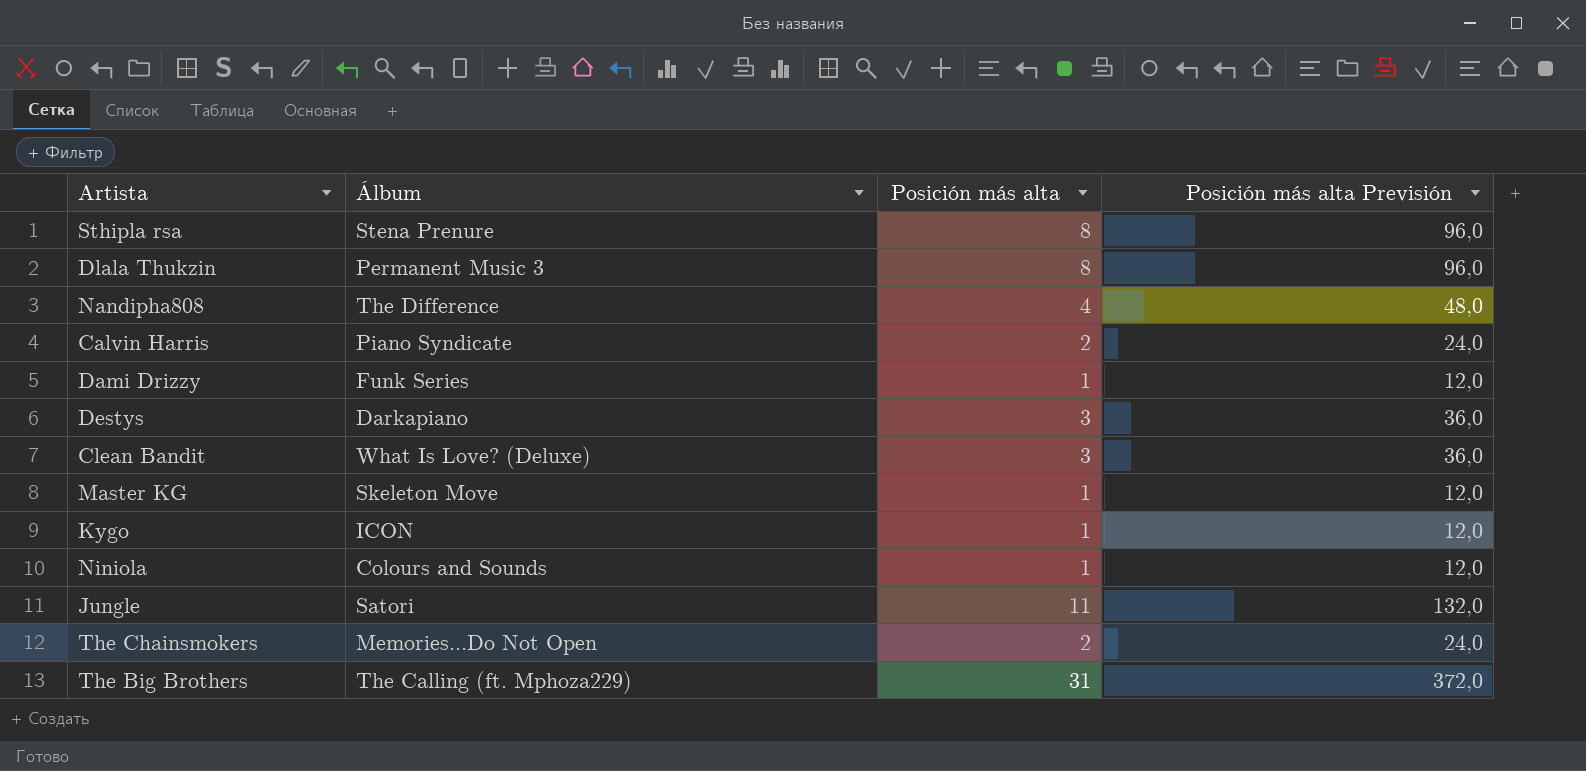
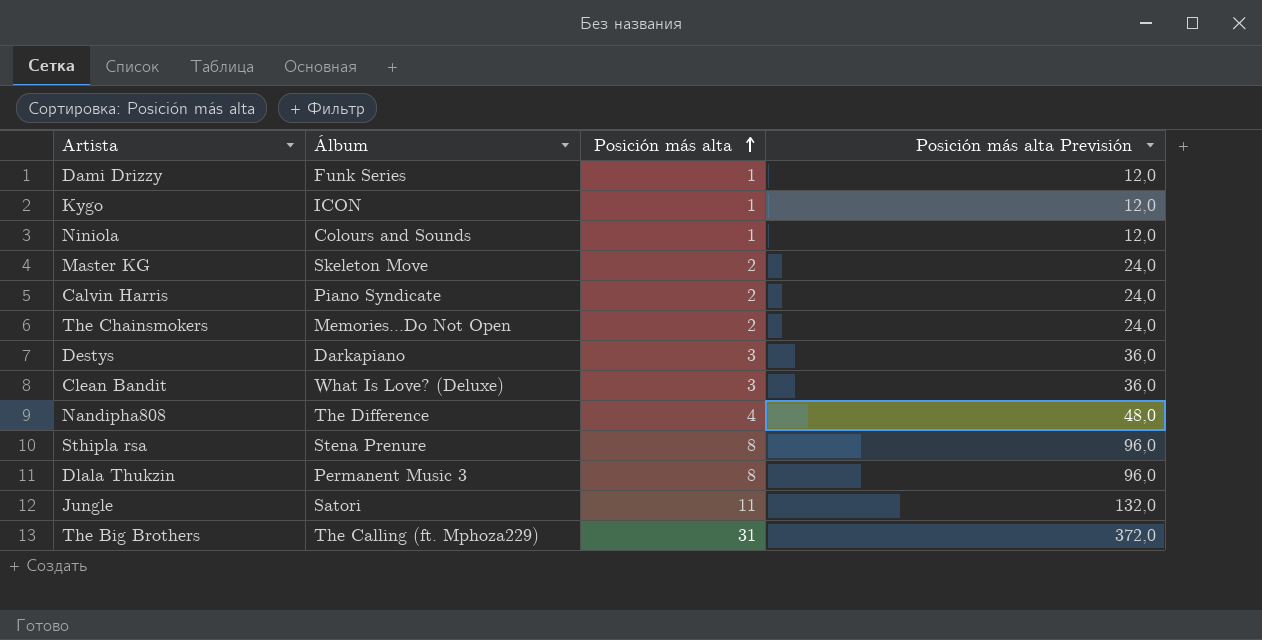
row order: none -> Posición más alta ascending
Master KG | Posición más alta: 1 -> 2
Master KG | Posición más alta Previsión: 12,0 -> 24,0

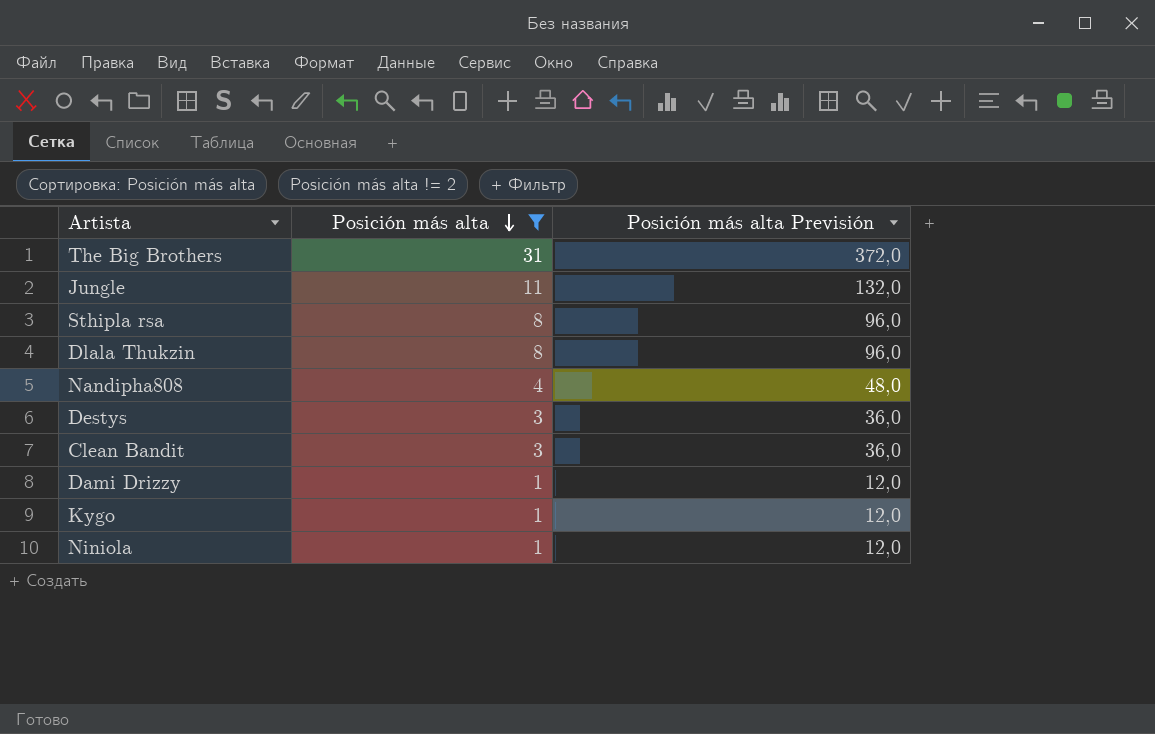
filter: none -> Posición más alta != 2
row order: Posición más alta ascending -> Posición más alta descending
column Álbum | position: 2 -> none

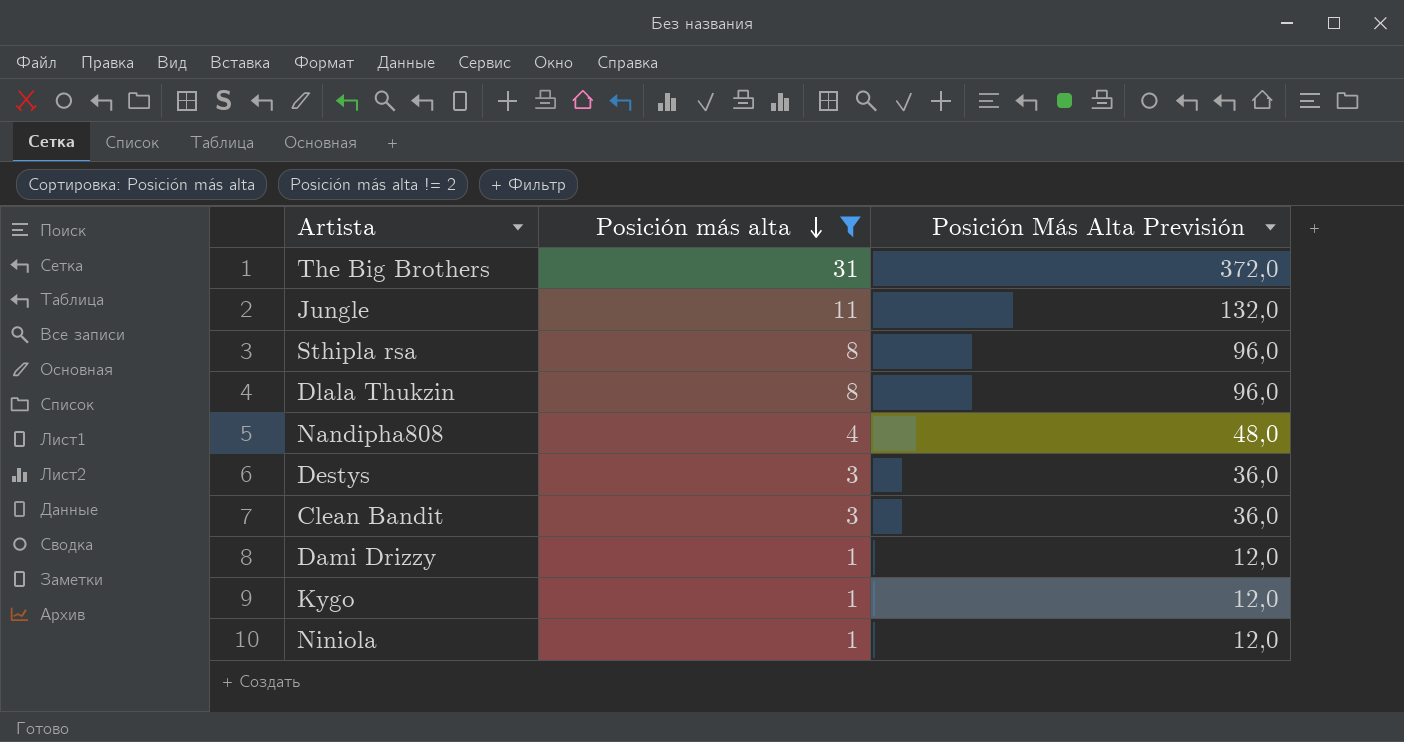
column name: Posición más alta Previsión -> Posición Más Alta Previsión

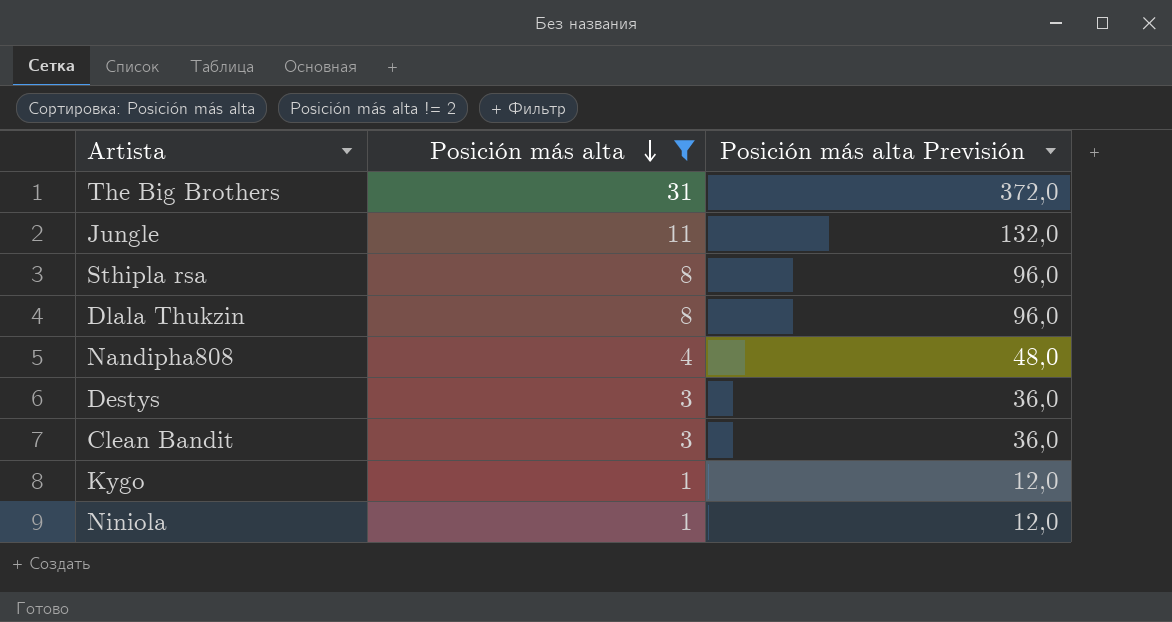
column name: Posición Más Alta Previsión -> Posición más alta Previsión
row Dami Drizzy: 1 | 12,0 -> none

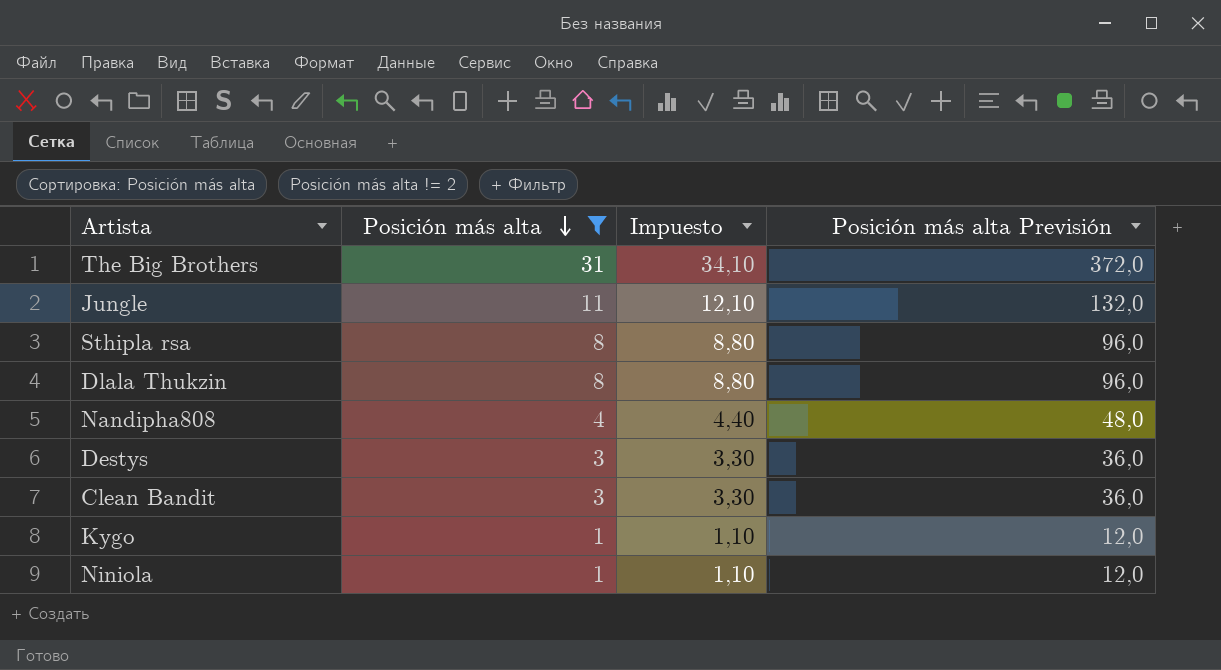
column Impuesto | formula: none -> [Posición más alta] * 1,1

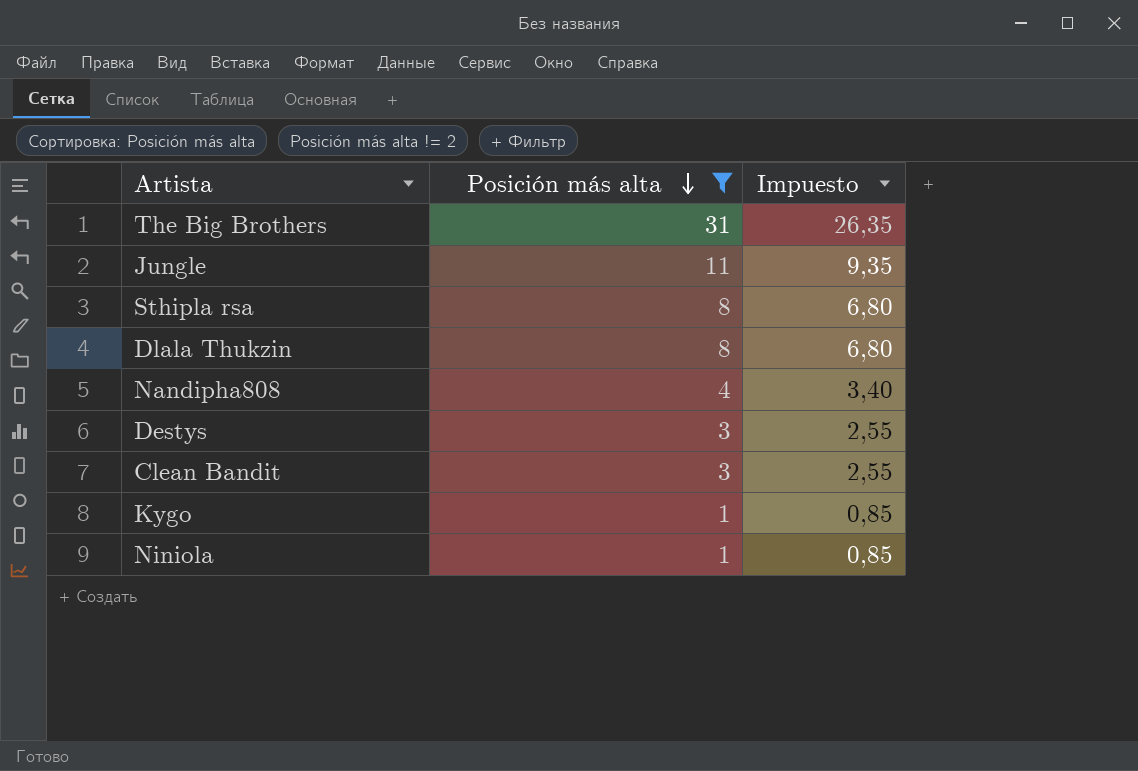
column Posición más alta Previsión | formula: [Posición más alta] * 12 -> none
column Impuesto | formula: [Posición más alta] * 1,1 -> [Posición más alta] * 0,85

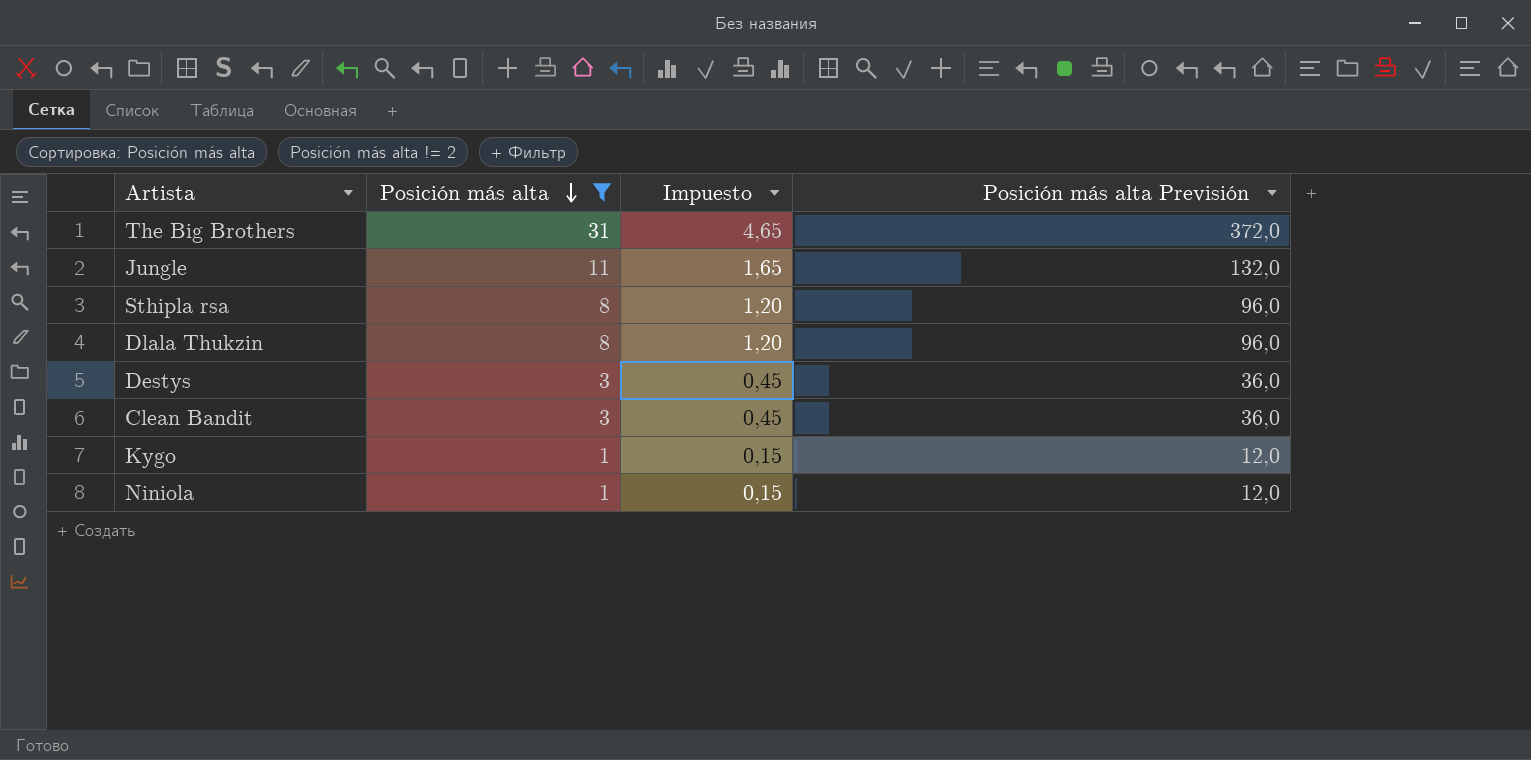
column Impuesto | formula: [Posición más alta] * 0,85 -> [Posición más alta] * 0,15
column Posición más alta Previsión | formula: none -> [Posición más alta] * 12
row Nandipha808: 4 | 3,40 -> none

